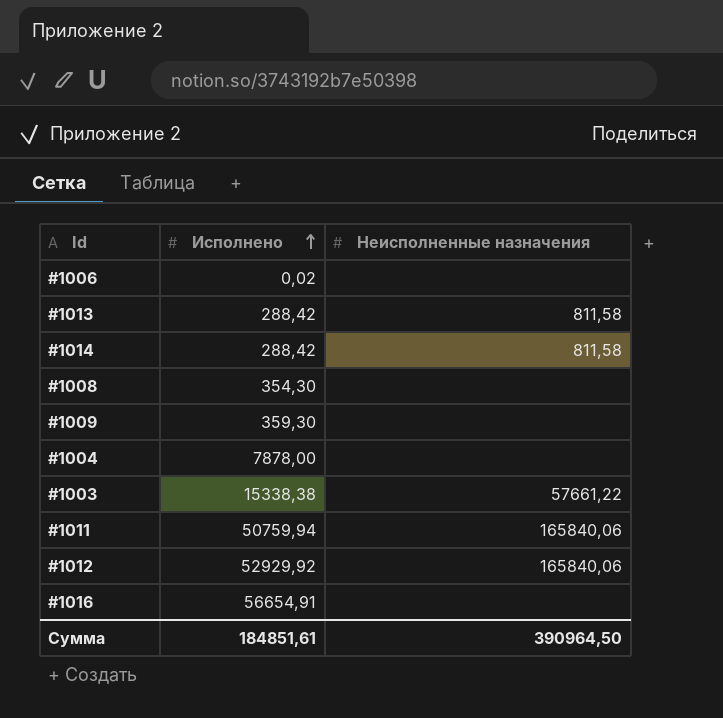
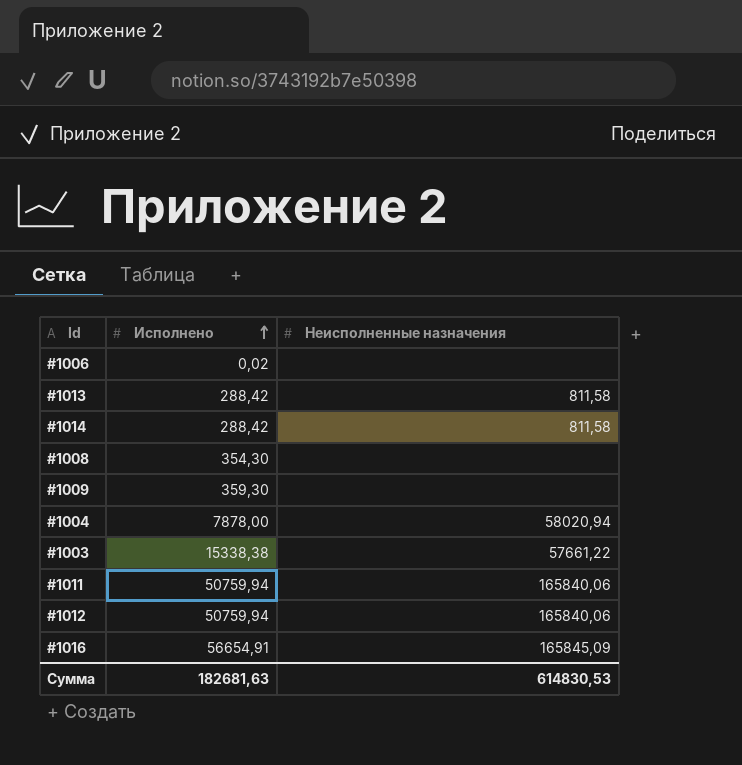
#1004 | Неисполненные назначения: none -> 58020,94
#1012 | Исполнено: 52929,92 -> 50759,94
#1016 | Неисполненные назначения: none -> 165845,09
Сумма | Исполнено: 184851,61 -> 182681,63
Сумма | Неисполненные назначения: 390964,50 -> 614830,53

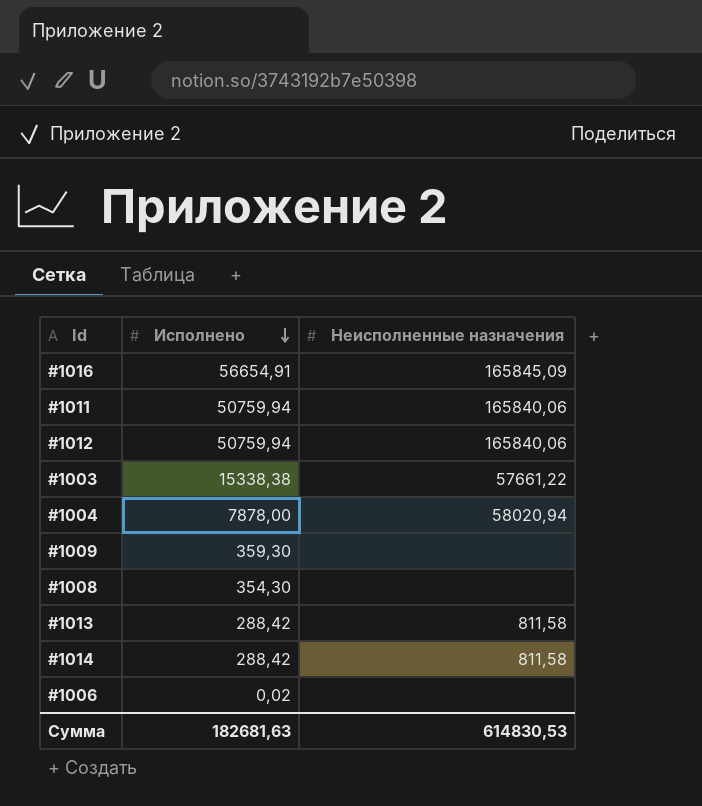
row order: Исполнено ascending -> Исполнено descending

